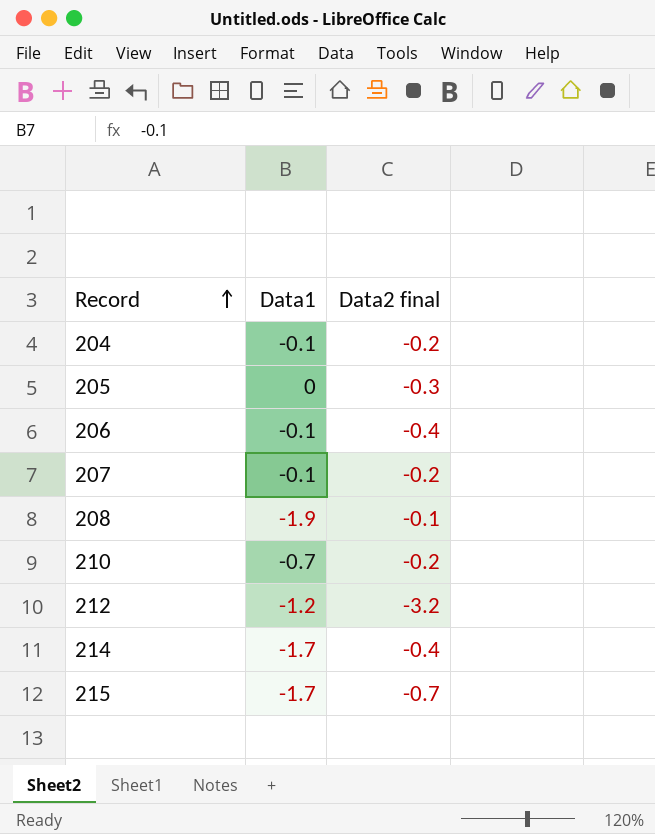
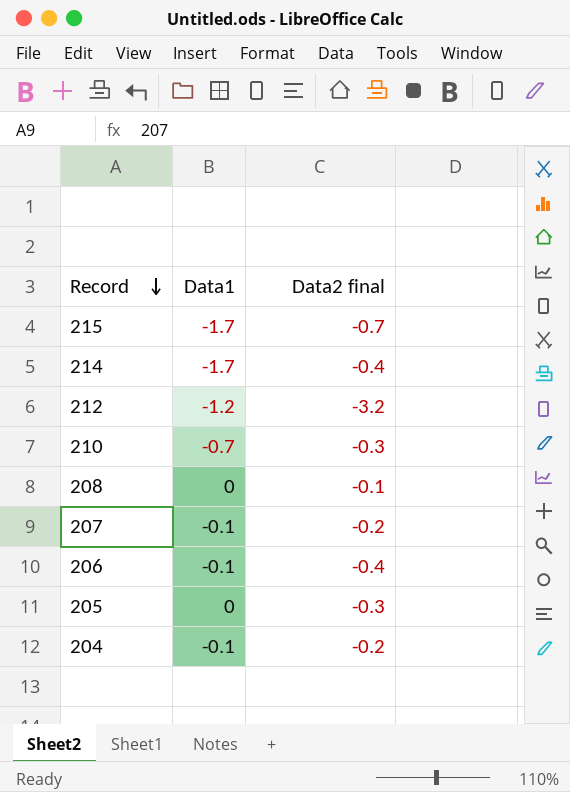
row order: Record ascending -> Record descending
210 | Data2 final: -0.2 -> -0.3
208 | Data1: -1.9 -> 0

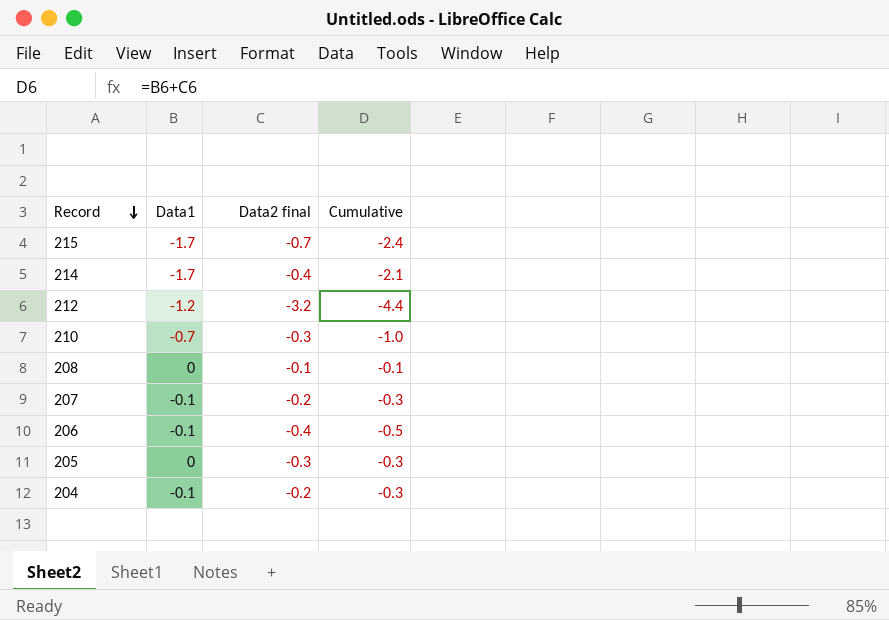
column Cumulative | formula: none -> [Data1] + [Data2 final]

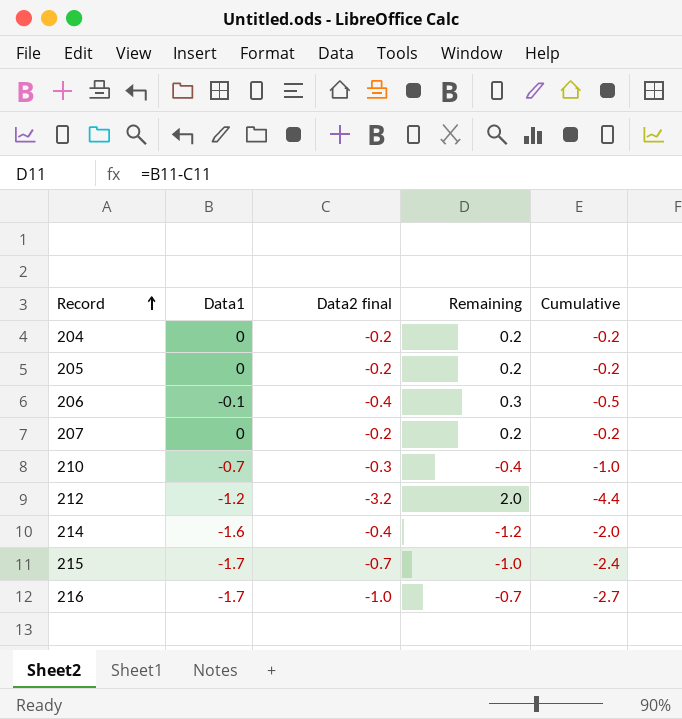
row order: Record descending -> Record ascending
column Remaining | formula: none -> [Data1] - [Data2 final]
row 208: 0 | -0.1 | -0.1 -> none
204 | Data1: -0.1 -> 0
204 | Cumulative: -0.3 -> -0.2
205 | Data2 final: -0.3 -> -0.2
205 | Cumulative: -0.3 -> -0.2
207 | Data1: -0.1 -> 0
207 | Cumulative: -0.3 -> -0.2
214 | Data1: -1.7 -> -1.6
214 | Cumulative: -2.1 -> -2.0
row 216: none -> -1.7 | -1.0 | -0.7 | -2.7

